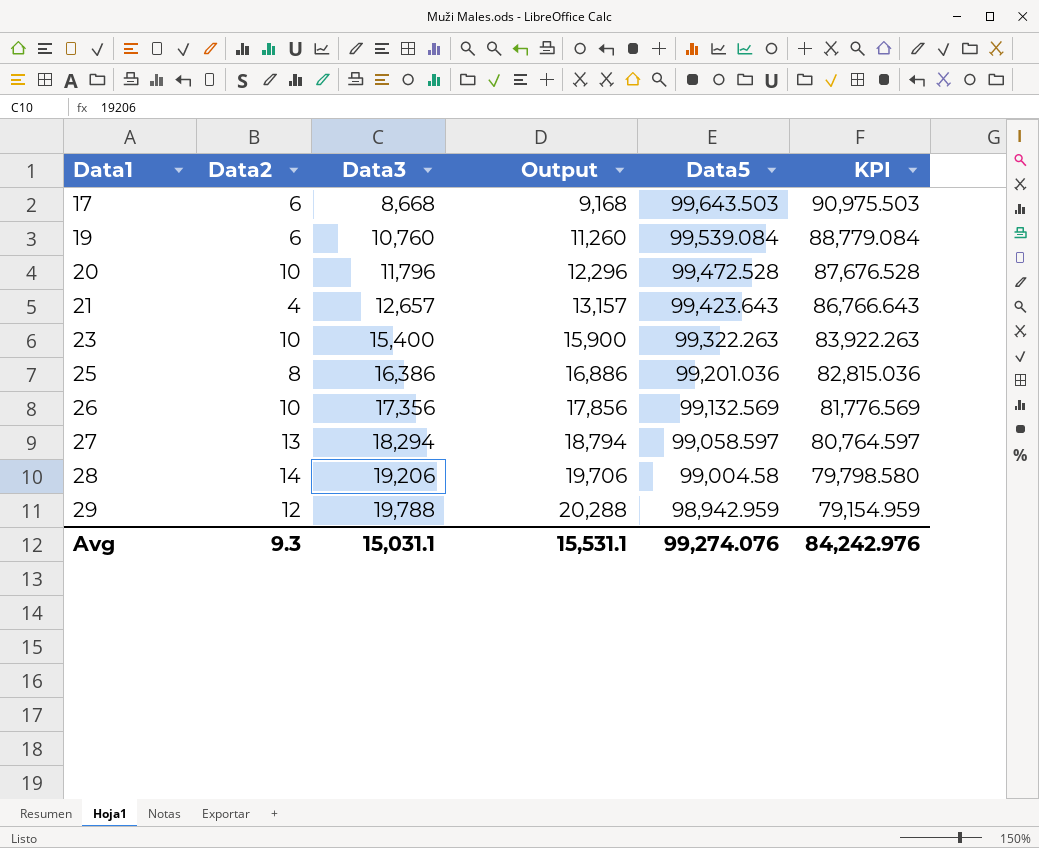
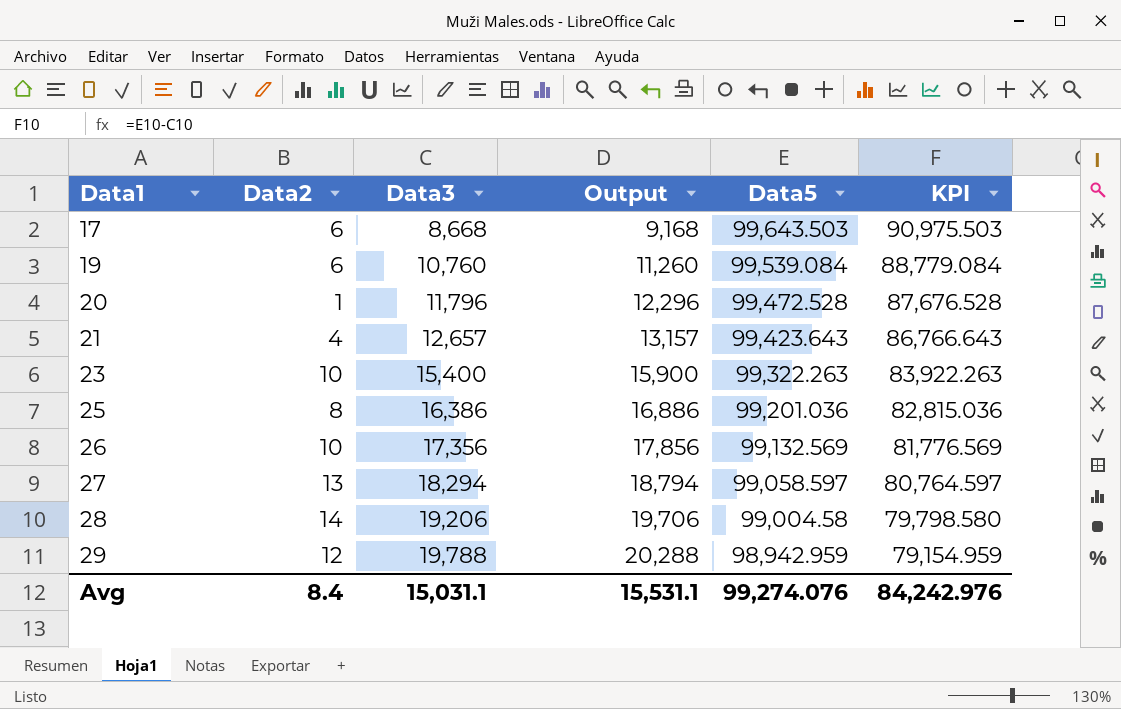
20 | Data2: 10 -> 1
Avg | Data2: 9.3 -> 8.4

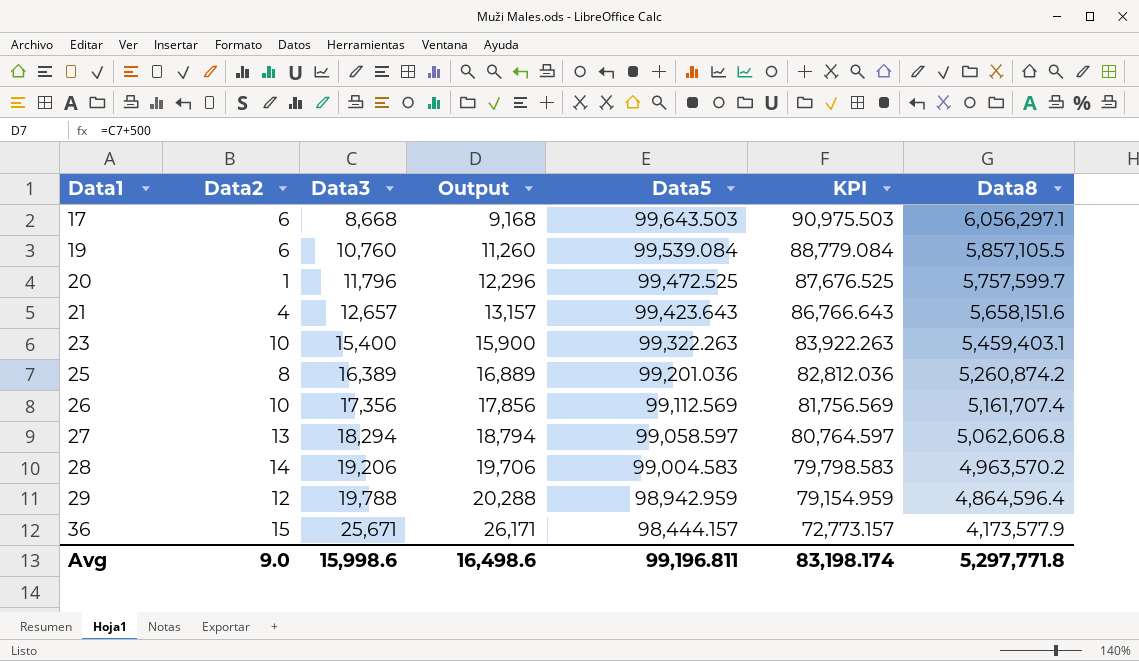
column Data8 | position: none -> 7
20 | Data5: 99,472.528 -> 99,472.525
20 | KPI: 87,676.528 -> 87,676.525
25 | Data3: 16,386 -> 16,389
25 | Output: 16,886 -> 16,889
25 | KPI: 82,815.036 -> 82,812.036
26 | Data5: 99,132.569 -> 99,112.569
26 | KPI: 81,776.569 -> 81,756.569
28 | Data5: 99,004.58 -> 99,004.583
28 | KPI: 79,798.580 -> 79,798.583
row 36: none -> 15 | 25,671 | 26,171 | 98,444.157 | 72,773.157 | 4,173,577.9
Avg | Data2: 8.4 -> 9.0
Avg | Data3: 15,031.1 -> 15,998.6
Avg | Output: 15,531.1 -> 16,498.6
Avg | Data5: 99,274.076 -> 99,196.811
Avg | KPI: 84,242.976 -> 83,198.174

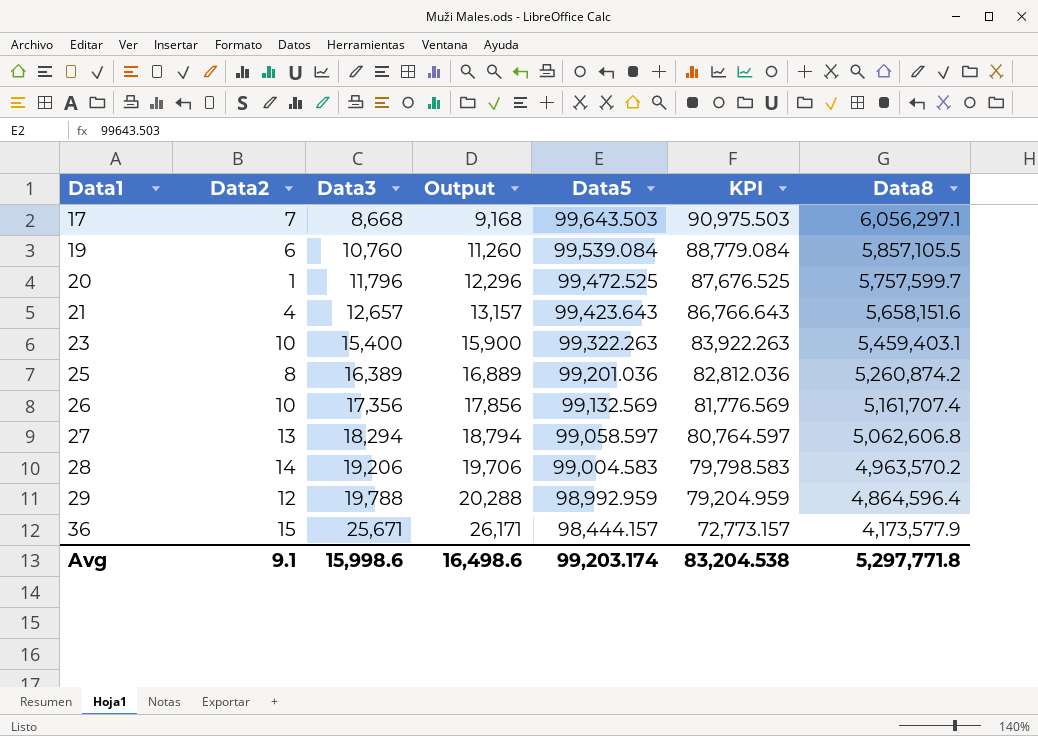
17 | Data2: 6 -> 7
26 | Data5: 99,112.569 -> 99,132.569
26 | KPI: 81,756.569 -> 81,776.569
29 | Data5: 98,942.959 -> 98,992.959
29 | KPI: 79,154.959 -> 79,204.959
Avg | Data2: 9.0 -> 9.1
Avg | Data5: 99,196.811 -> 99,203.174
Avg | KPI: 83,198.174 -> 83,204.538

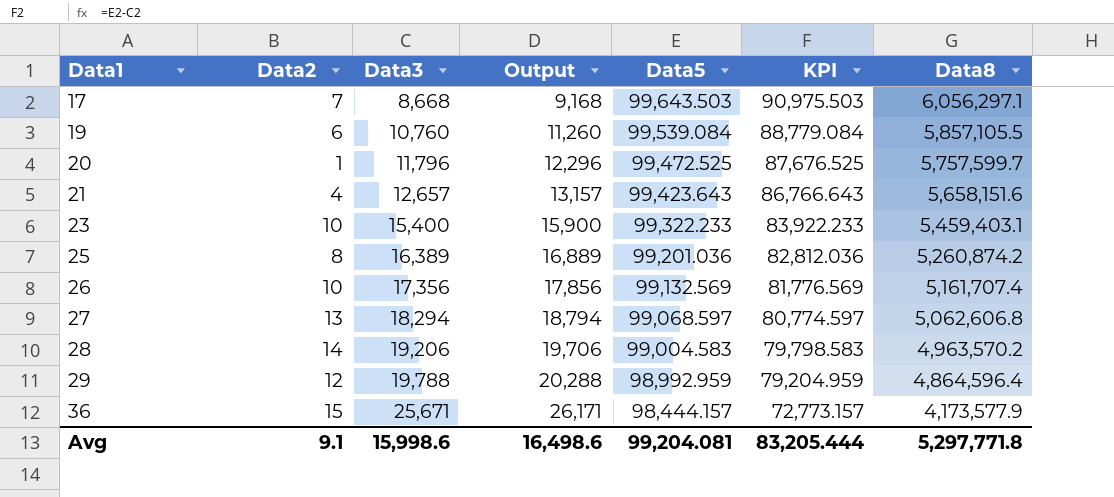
23 | Data5: 99,322.263 -> 99,322.233
23 | KPI: 83,922.263 -> 83,922.233
27 | Data5: 99,058.597 -> 99,068.597
27 | KPI: 80,764.597 -> 80,774.597
Avg | Data5: 99,203.174 -> 99,204.081
Avg | KPI: 83,204.538 -> 83,205.444

